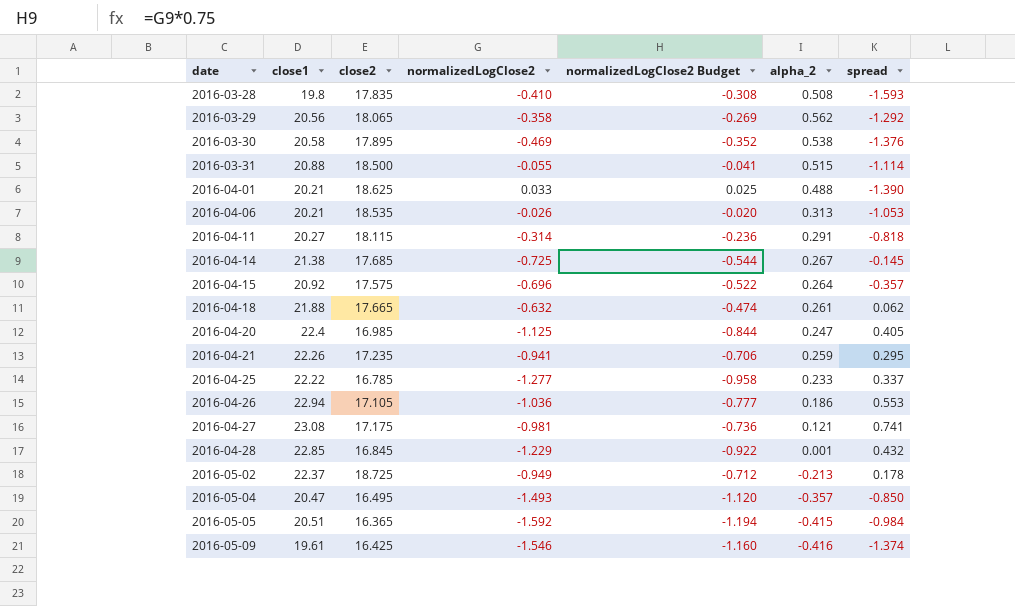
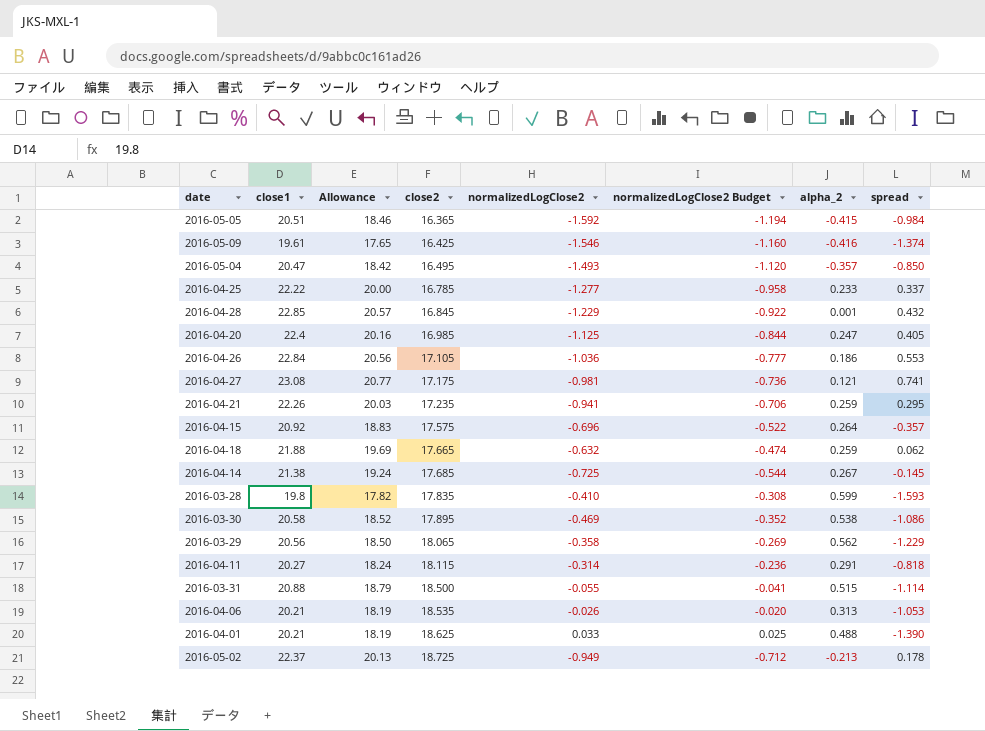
row order: date ascending -> close2 ascending
column Allowance | formula: none -> [close1] * 0.9
2016-04-26 | close1: 22.94 -> 22.84
2016-04-18 | alpha_2: 0.261 -> 0.259
2016-03-28 | alpha_2: 0.508 -> 0.599
2016-03-30 | spread: -1.376 -> -1.086
2016-03-29 | spread: -1.292 -> -1.229

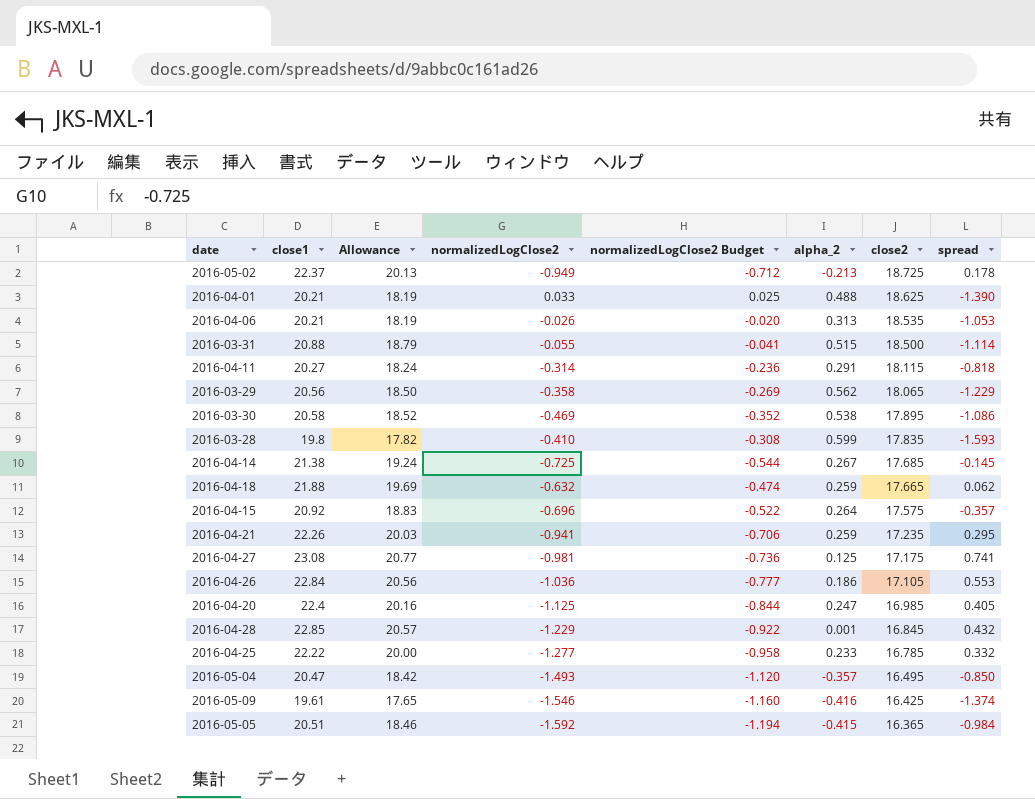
row order: close2 ascending -> close2 descending
column close2 | position: 4 -> 7
2016-04-27 | alpha_2: 0.121 -> 0.125
2016-04-25 | spread: 0.337 -> 0.332

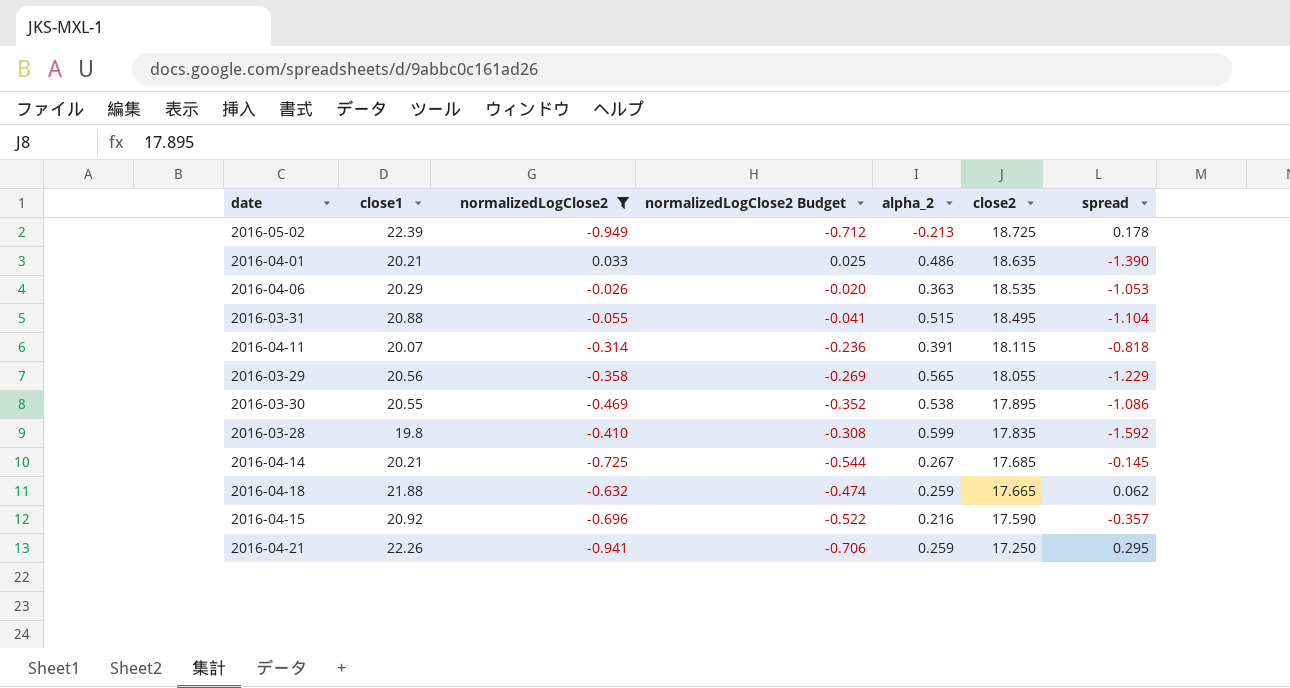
filter: none -> normalizedLogClose2 >= -0.949
column Allowance | formula: [close1] * 0.9 -> none
2016-05-02 | close1: 22.37 -> 22.39
2016-04-01 | alpha_2: 0.488 -> 0.486
2016-04-01 | close2: 18.625 -> 18.635
2016-04-06 | close1: 20.21 -> 20.29
2016-04-06 | alpha_2: 0.313 -> 0.363
2016-03-31 | close2: 18.500 -> 18.495
2016-03-31 | spread: -1.114 -> -1.104
2016-04-11 | close1: 20.27 -> 20.07
2016-04-11 | alpha_2: 0.291 -> 0.391
2016-03-29 | alpha_2: 0.562 -> 0.565
2016-03-29 | close2: 18.065 -> 18.055
2016-03-30 | close1: 20.58 -> 20.55
2016-03-28 | spread: -1.593 -> -1.592
2016-04-14 | close1: 21.38 -> 20.21
2016-04-15 | alpha_2: 0.264 -> 0.216
2016-04-15 | close2: 17.575 -> 17.590
2016-04-21 | close2: 17.235 -> 17.250

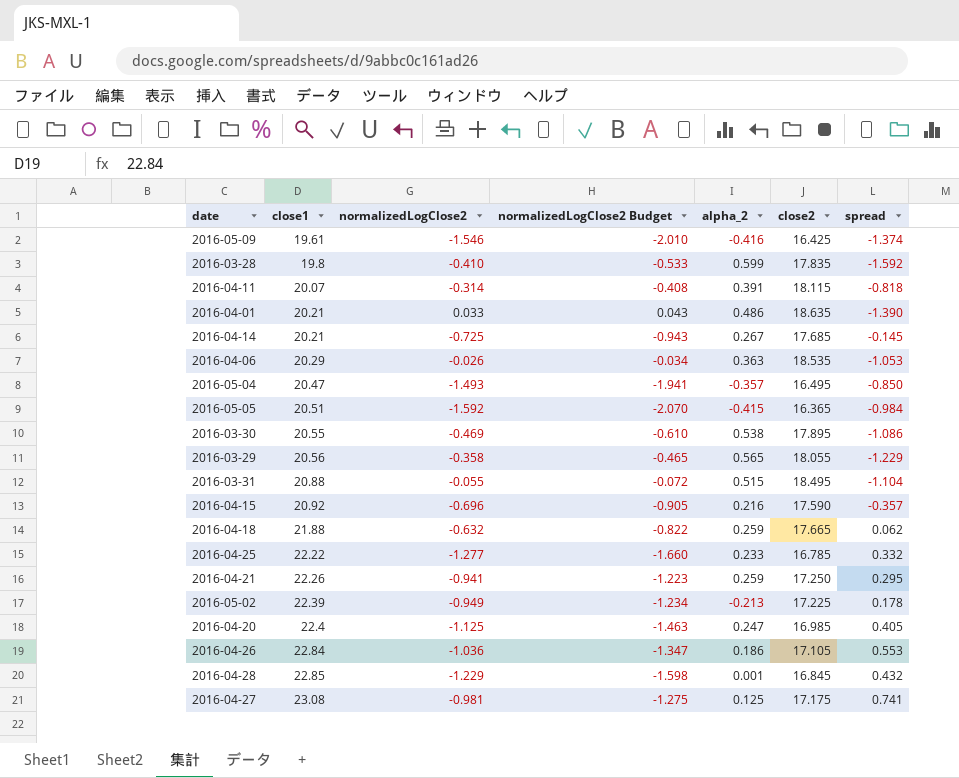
filter: normalizedLogClose2 >= -0.949 -> none
row order: close2 descending -> close1 ascending
column normalizedLogClose2 Budget | formula: [normalizedLogClose2] * 0.75 -> [normalizedLogClose2] * 1.3
2016-05-02 | close2: 18.725 -> 17.225

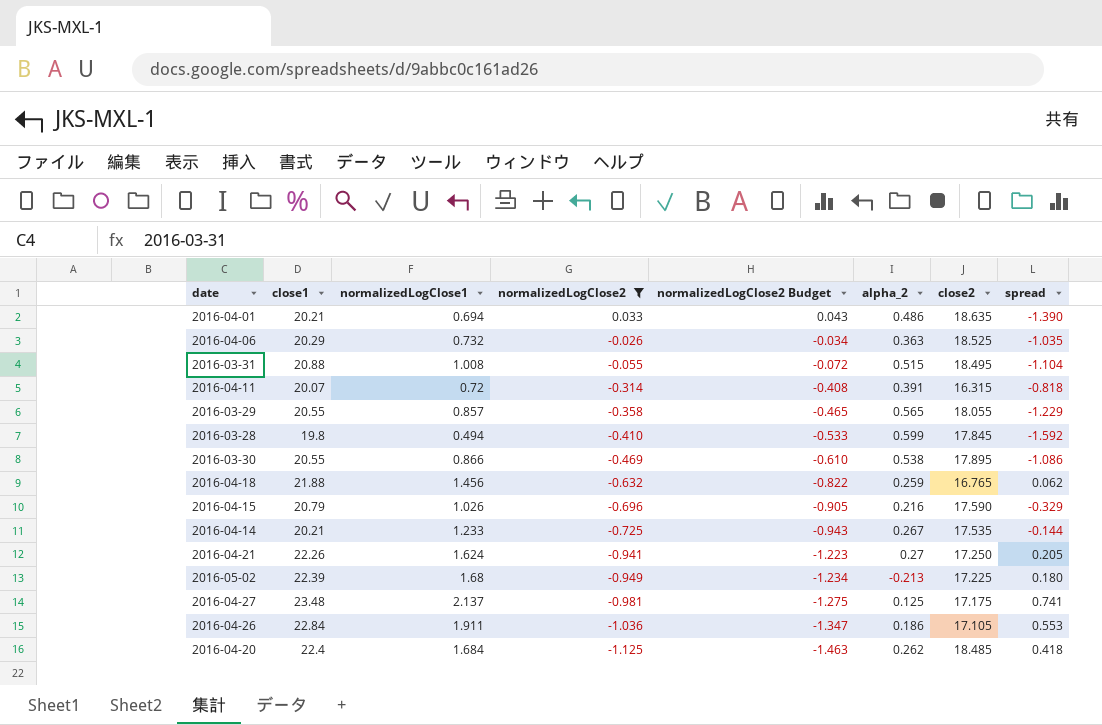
filter: none -> normalizedLogClose2 >= -1.125
row order: close1 ascending -> normalizedLogClose2 descending
column normalizedLogClose1 | position: none -> 3
2016-04-06 | close2: 18.535 -> 18.525
2016-04-06 | spread: -1.053 -> -1.035
2016-04-11 | close2: 18.115 -> 16.315
2016-03-29 | close1: 20.56 -> 20.55
2016-03-28 | close2: 17.835 -> 17.845
2016-04-18 | close2: 17.665 -> 16.765
2016-04-15 | close1: 20.92 -> 20.79
2016-04-15 | spread: -0.357 -> -0.329
2016-04-14 | close2: 17.685 -> 17.535
2016-04-14 | spread: -0.145 -> -0.144
2016-04-21 | alpha_2: 0.259 -> 0.27
2016-04-21 | spread: 0.295 -> 0.205
2016-05-02 | spread: 0.178 -> 0.180
2016-04-27 | close1: 23.08 -> 23.48
2016-04-20 | alpha_2: 0.247 -> 0.262
2016-04-20 | close2: 16.985 -> 18.485
2016-04-20 | spread: 0.405 -> 0.418

